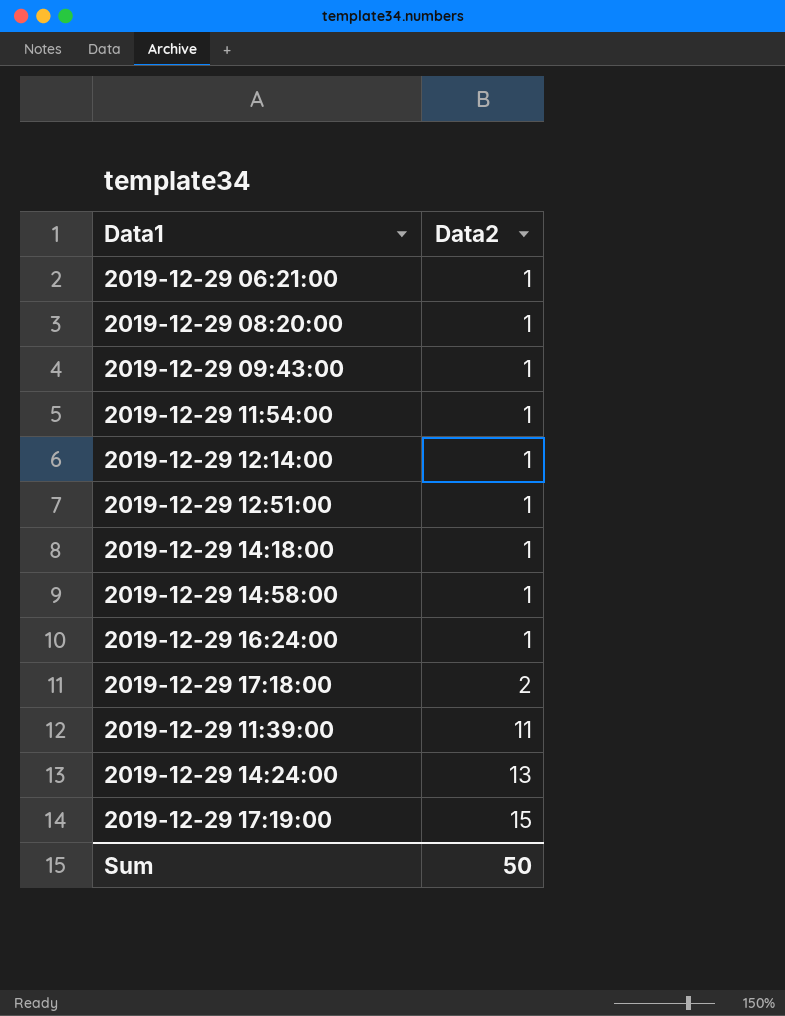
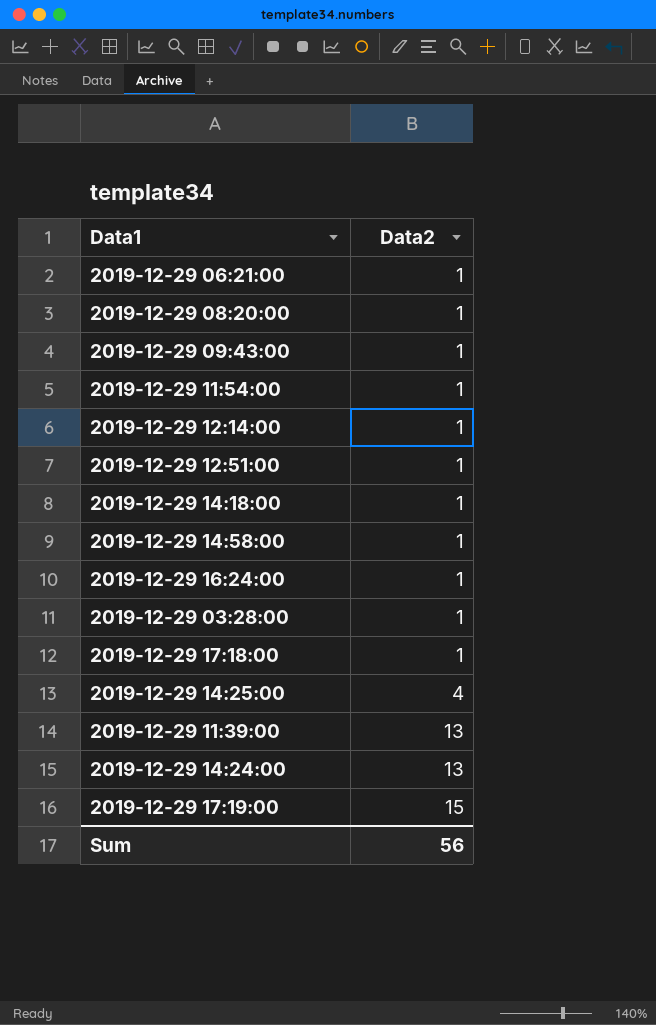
row 2019-12-29 03:28:00: none -> 1
2019-12-29 17:18:00 | Data2: 2 -> 1
row 2019-12-29 14:25:00: none -> 4
2019-12-29 11:39:00 | Data2: 11 -> 13
Sum | Data2: 50 -> 56

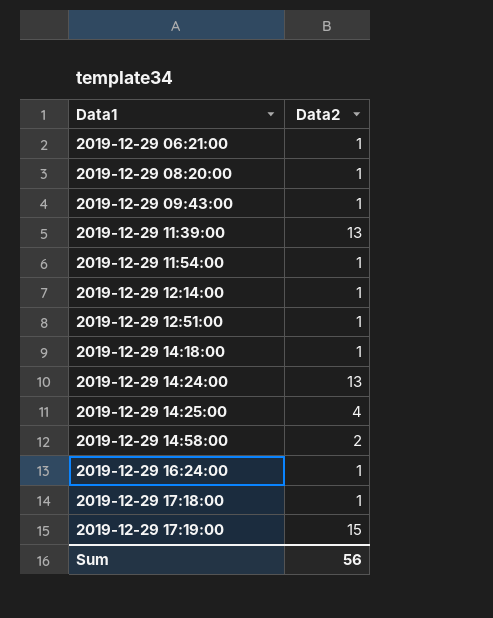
row order: Data2 ascending -> Data1 ascending
row 2019-12-29 03:28:00: 1 -> none
2019-12-29 14:58:00 | Data2: 1 -> 2

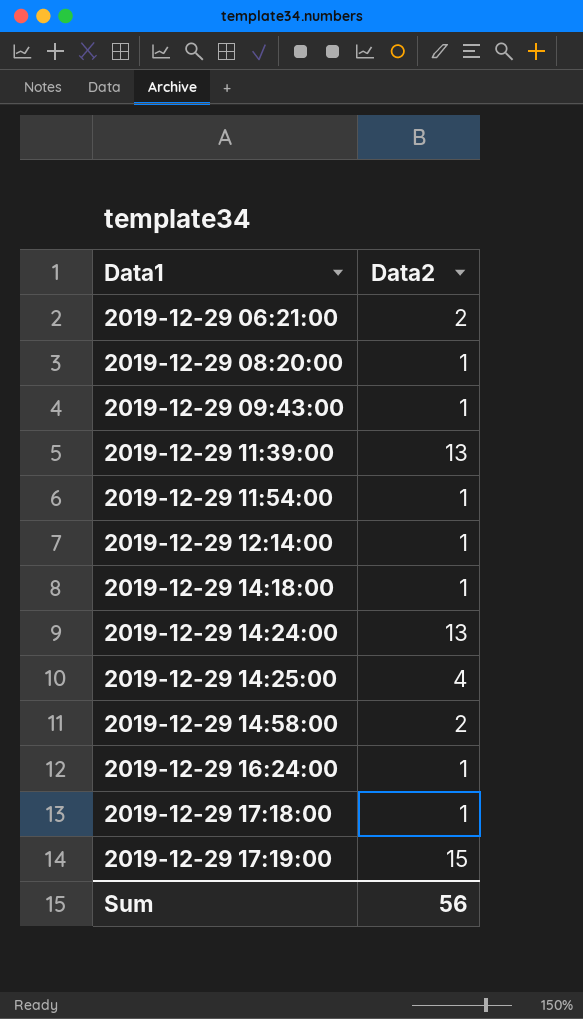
row 2019-12-29 12:51:00: 1 -> none
2019-12-29 06:21:00 | Data2: 1 -> 2

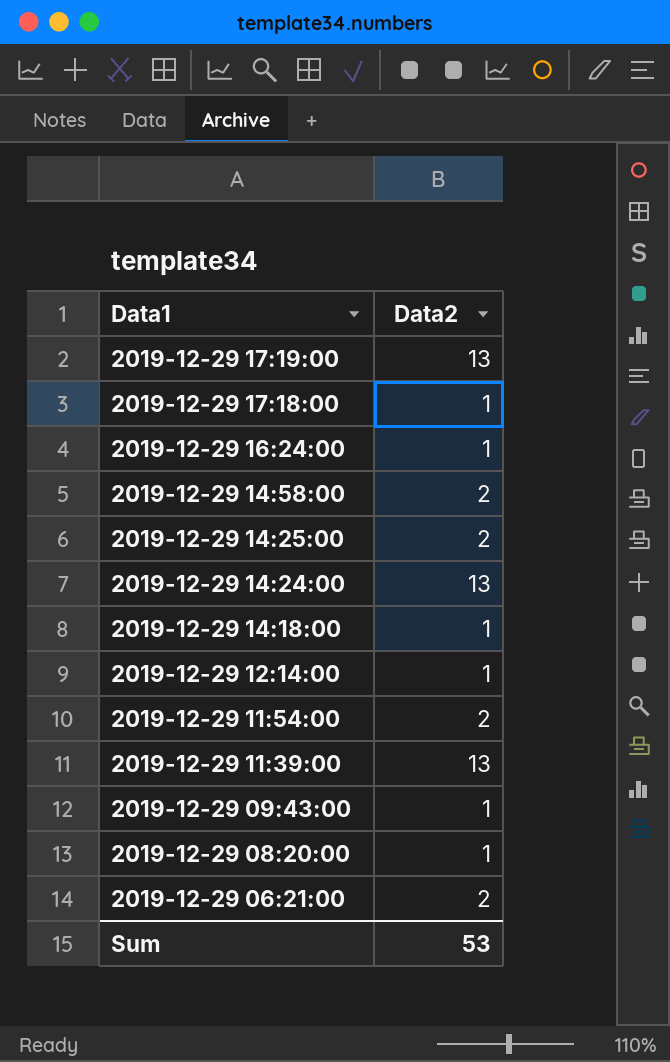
row order: Data1 ascending -> Data1 descending
2019-12-29 17:19:00 | Data2: 15 -> 13
2019-12-29 14:25:00 | Data2: 4 -> 2
2019-12-29 11:54:00 | Data2: 1 -> 2
Sum | Data2: 56 -> 53

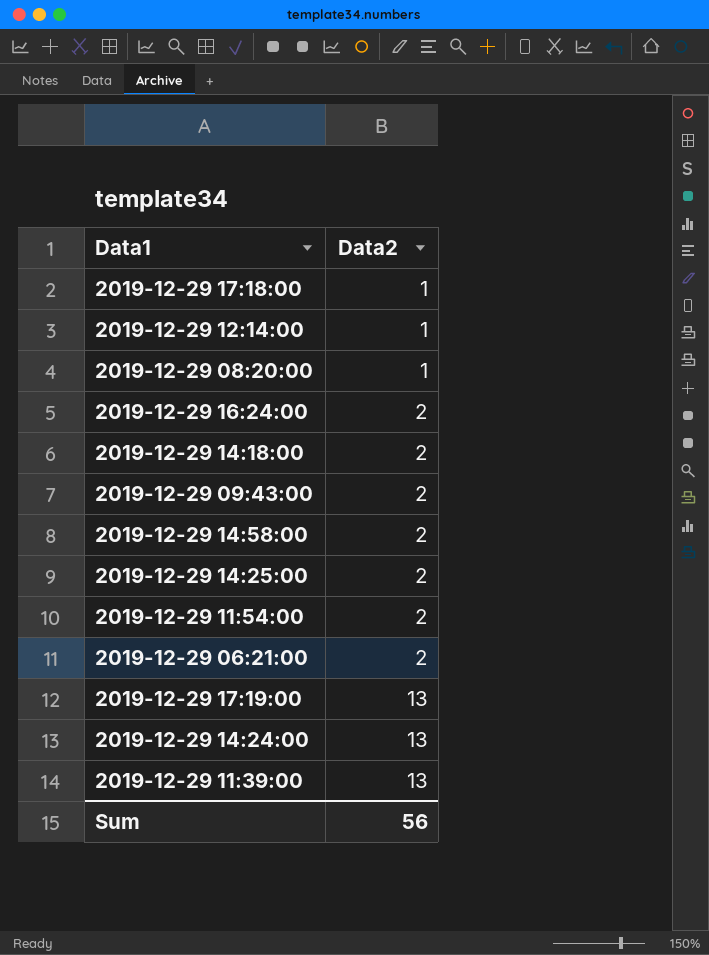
row order: Data1 descending -> Data2 ascending
2019-12-29 16:24:00 | Data2: 1 -> 2
2019-12-29 14:18:00 | Data2: 1 -> 2
2019-12-29 09:43:00 | Data2: 1 -> 2
Sum | Data2: 53 -> 56

